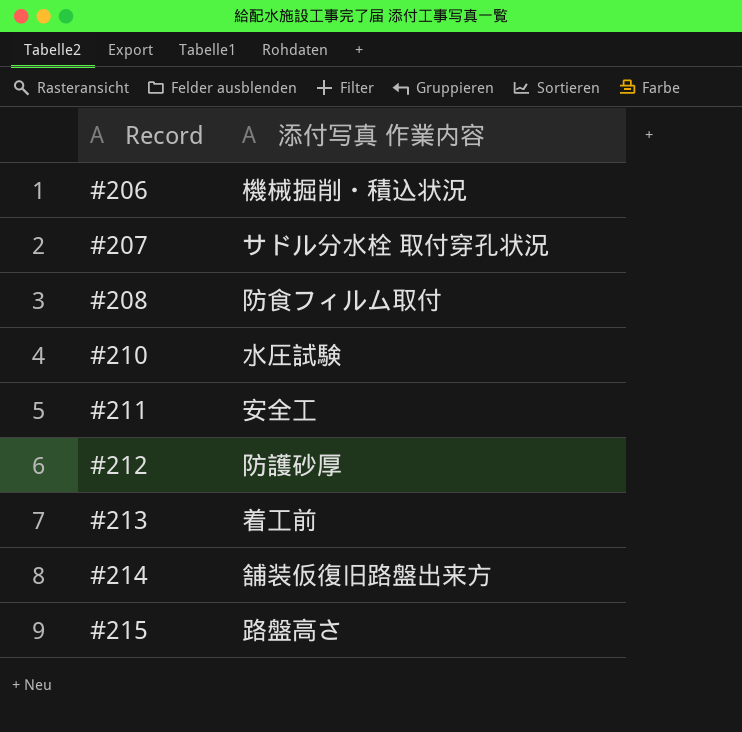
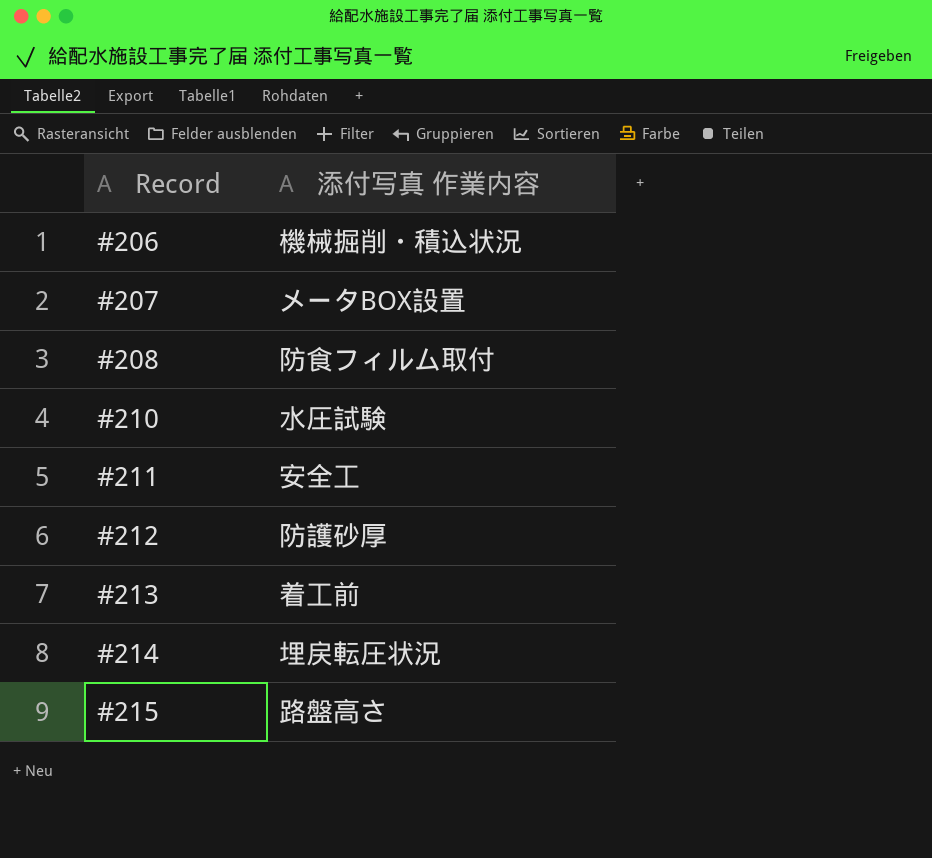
#207 | 添付写真 作業内容: サドル分水栓 取付穿孔状況 -> メータBOX設置
#214 | 添付写真 作業内容: 舗装仮復旧路盤出来方 -> 埋戻転圧状況

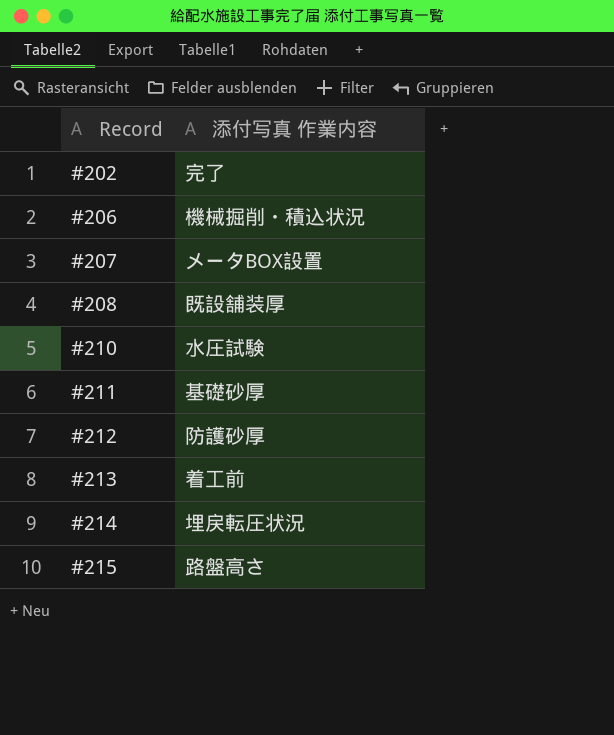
row #202: none -> 完了
#208 | 添付写真 作業内容: 防食フィルム取付 -> 既設舗装厚
#211 | 添付写真 作業内容: 安全工 -> 基礎砂厚

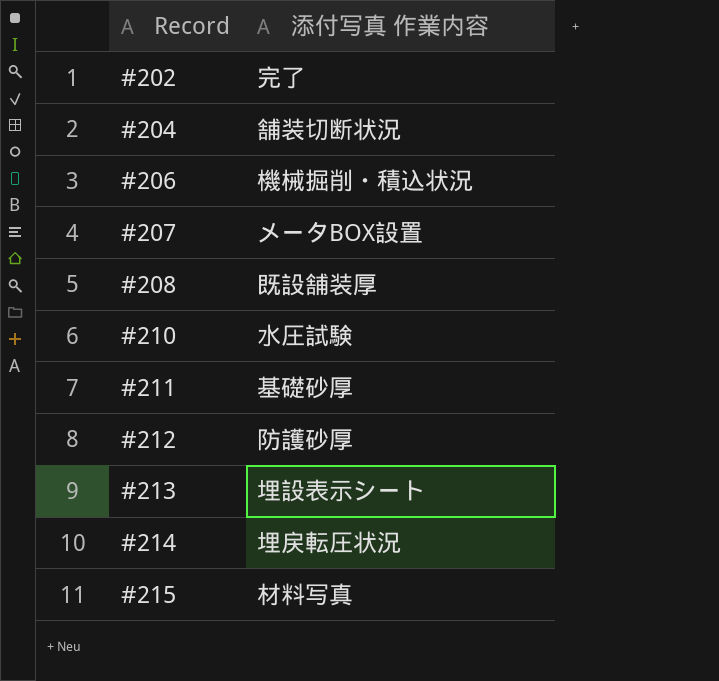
row #204: none -> 舗装切断状況
#213 | 添付写真 作業内容: 着工前 -> 埋設表示シート
#215 | 添付写真 作業内容: 路盤高さ -> 材料写真

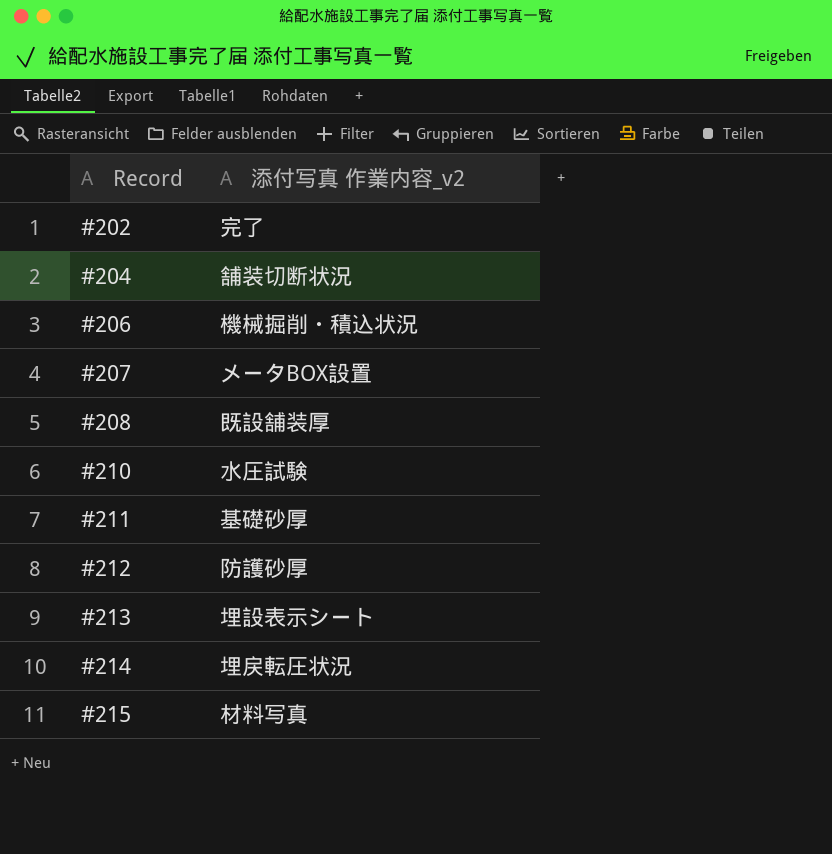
column name: 添付写真 作業内容 -> 添付写真 作業内容_v2

